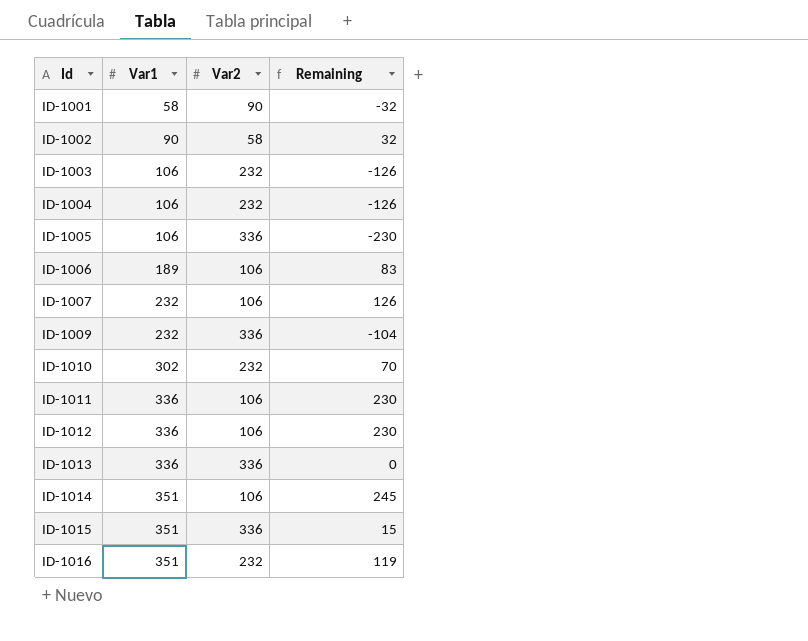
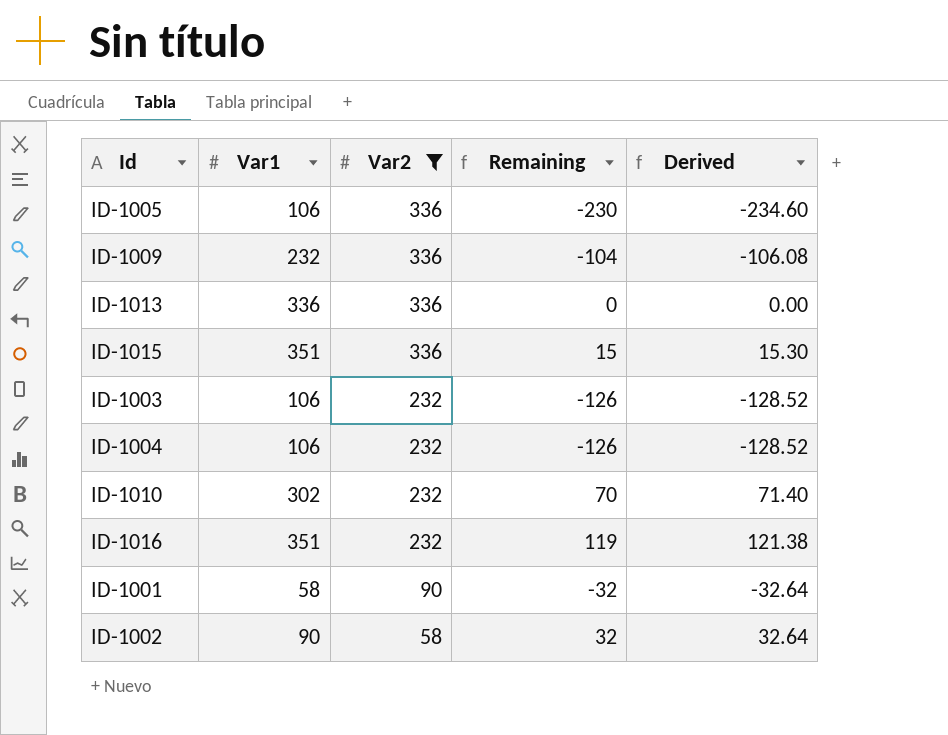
filter: none -> Var2 != 106
row order: Id ascending -> Var2 descending
column Derived | formula: none -> [Remaining] * 1.02

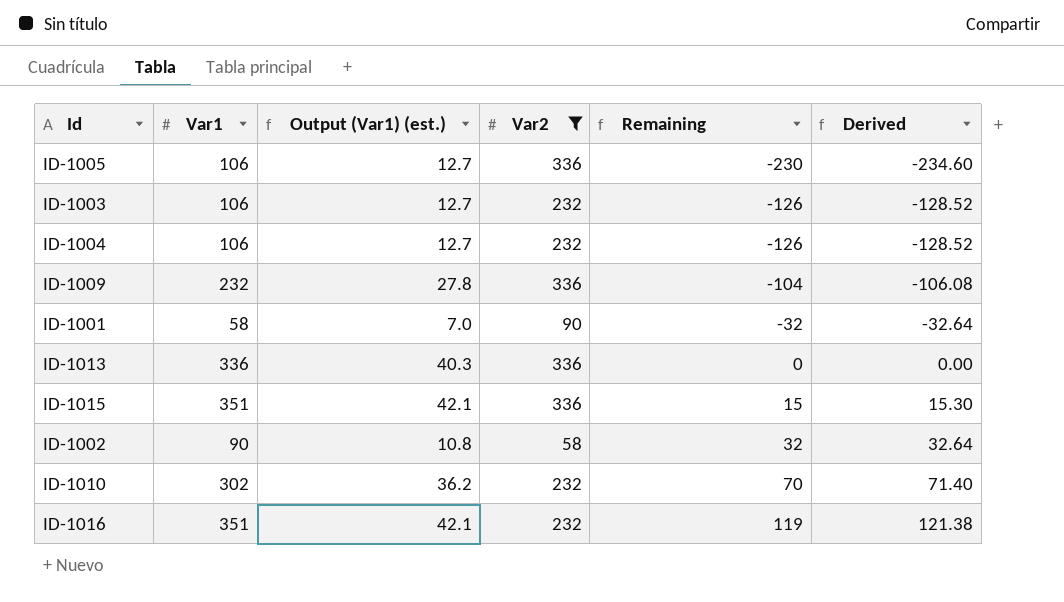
row order: Var2 descending -> Remaining ascending
column Output (Var1) (est.) | formula: none -> [Var1] * 0.12

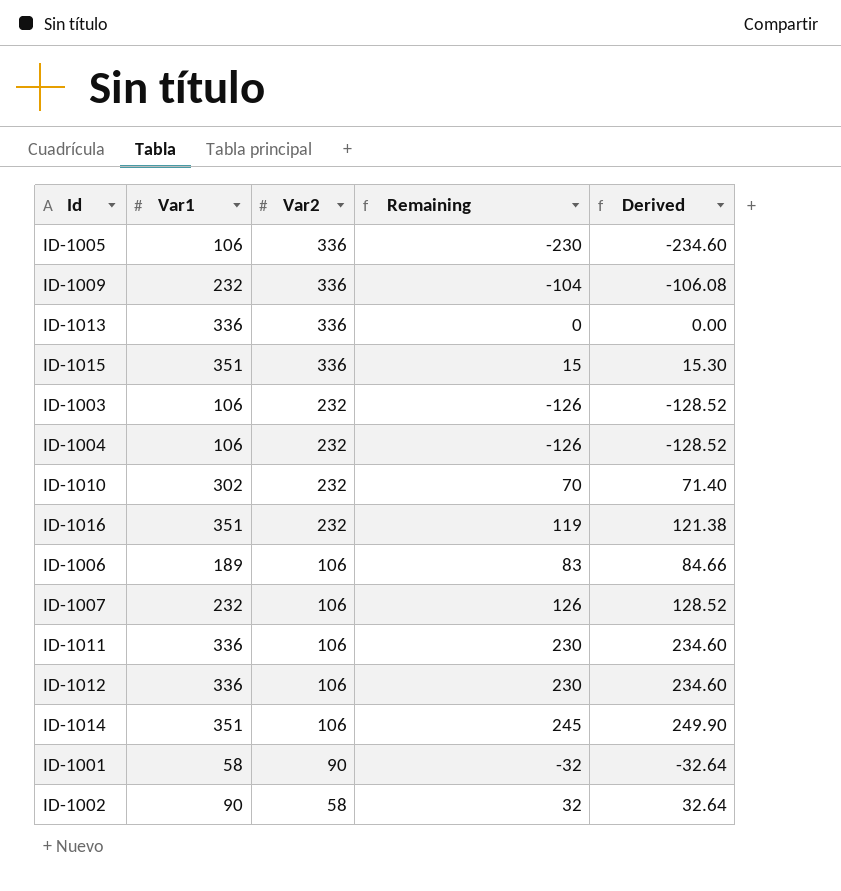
filter: Var2 != 106 -> none
row order: Remaining ascending -> Var2 descending
column Output (Var1) (est.) | formula: [Var1] * 0.12 -> none

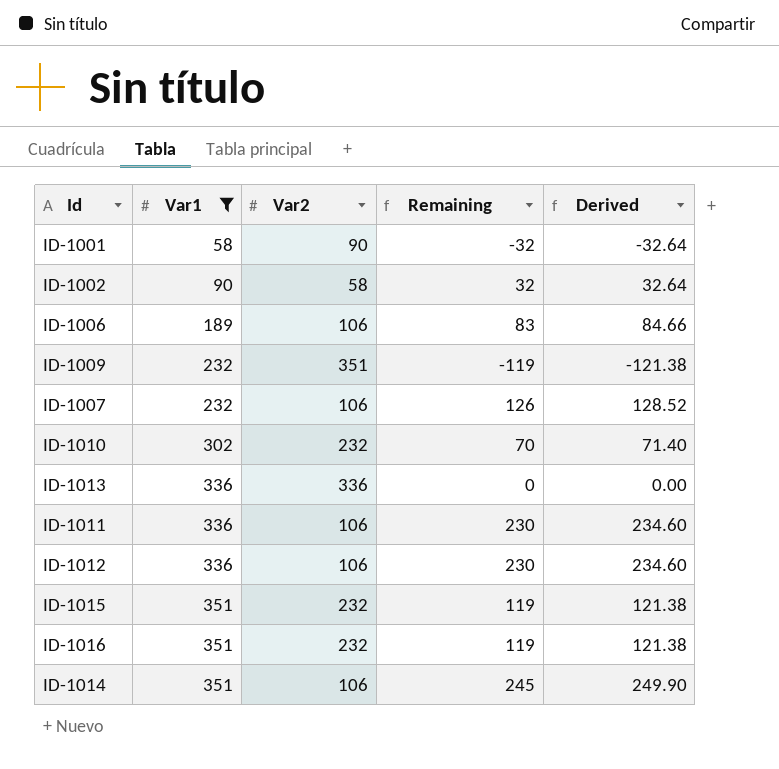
filter: none -> Var1 != 106
row order: Var2 descending -> Var1 ascending
ID-1009 | Var2: 336 -> 351
ID-1009 | Remaining: -104 -> -119
ID-1009 | Derived: -106.08 -> -121.38
ID-1015 | Var2: 336 -> 232
ID-1015 | Remaining: 15 -> 119
ID-1015 | Derived: 15.30 -> 121.38

